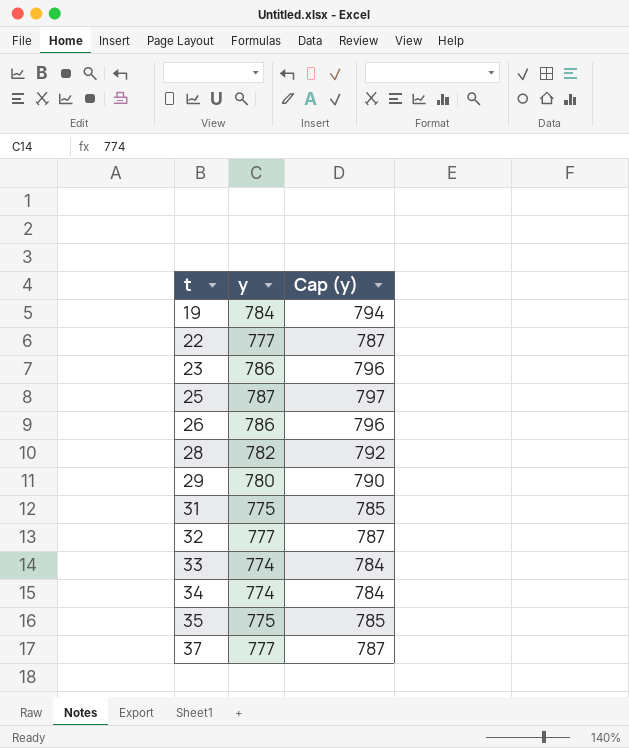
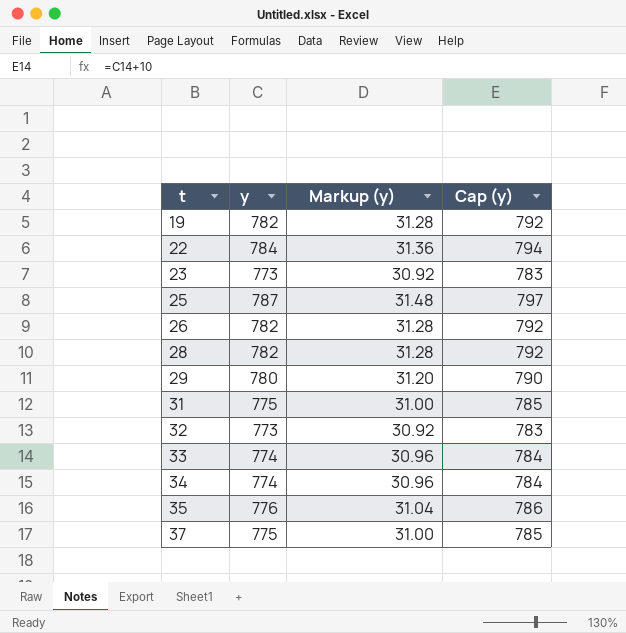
column Markup (y) | formula: none -> [y] * 0.04
19 | y: 784 -> 782
19 | Cap (y): 794 -> 792
22 | y: 777 -> 784
22 | Cap (y): 787 -> 794
23 | y: 786 -> 773
23 | Cap (y): 796 -> 783
26 | y: 786 -> 782
26 | Cap (y): 796 -> 792
32 | y: 777 -> 773
32 | Cap (y): 787 -> 783
35 | y: 775 -> 776
35 | Cap (y): 785 -> 786
37 | y: 777 -> 775
37 | Cap (y): 787 -> 785

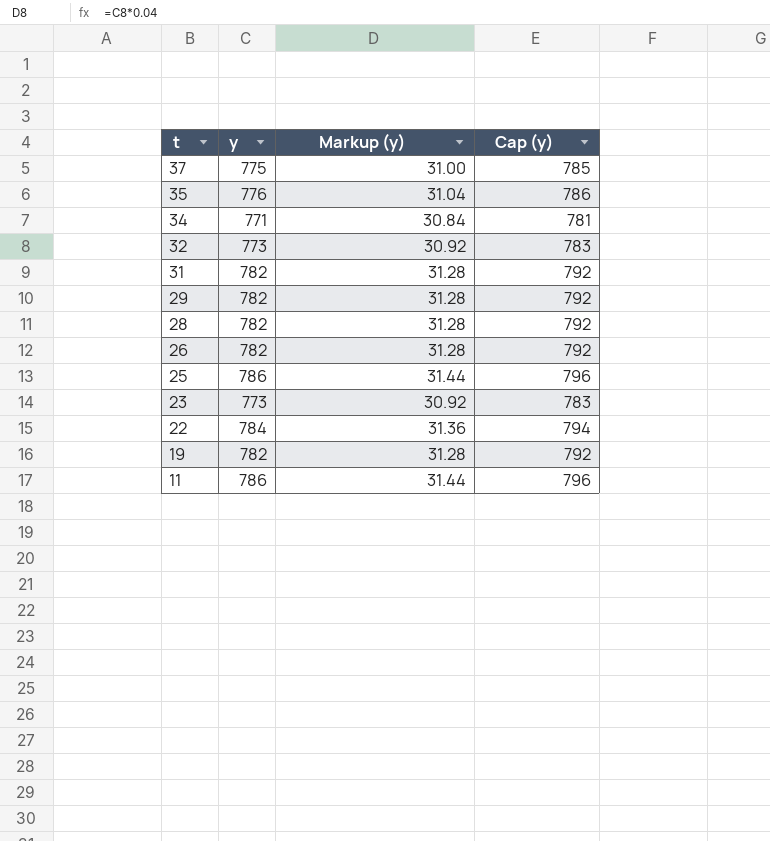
row order: t ascending -> t descending
row 33: 774 | 30.96 | 784 -> none
34 | y: 774 -> 771
34 | Markup (y): 30.96 -> 30.84
34 | Cap (y): 784 -> 781
31 | y: 775 -> 782
31 | Markup (y): 31.00 -> 31.28
31 | Cap (y): 785 -> 792
29 | y: 780 -> 782
29 | Markup (y): 31.20 -> 31.28
29 | Cap (y): 790 -> 792
25 | y: 787 -> 786
25 | Markup (y): 31.48 -> 31.44
25 | Cap (y): 797 -> 796
row 11: none -> 786 | 31.44 | 796

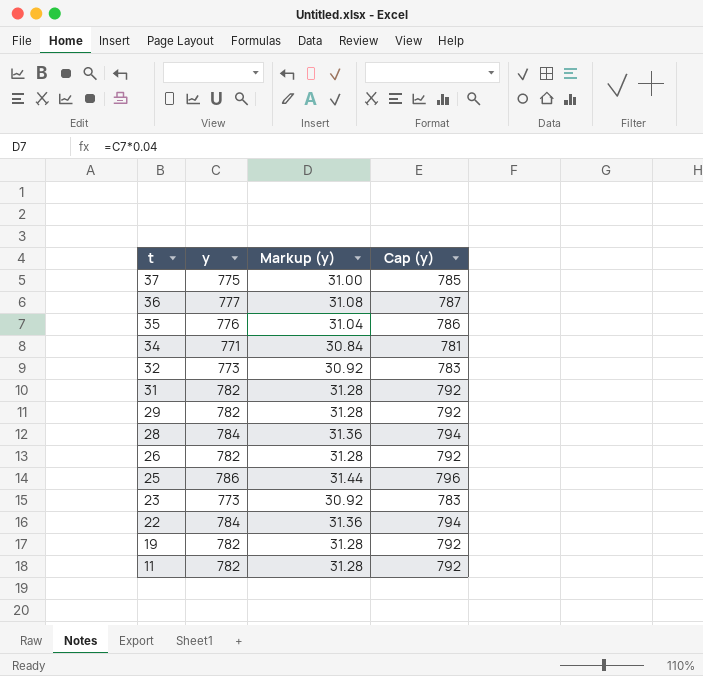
row 36: none -> 777 | 31.08 | 787
28 | y: 782 -> 784
28 | Markup (y): 31.28 -> 31.36
28 | Cap (y): 792 -> 794
11 | y: 786 -> 782
11 | Markup (y): 31.44 -> 31.28
11 | Cap (y): 796 -> 792

